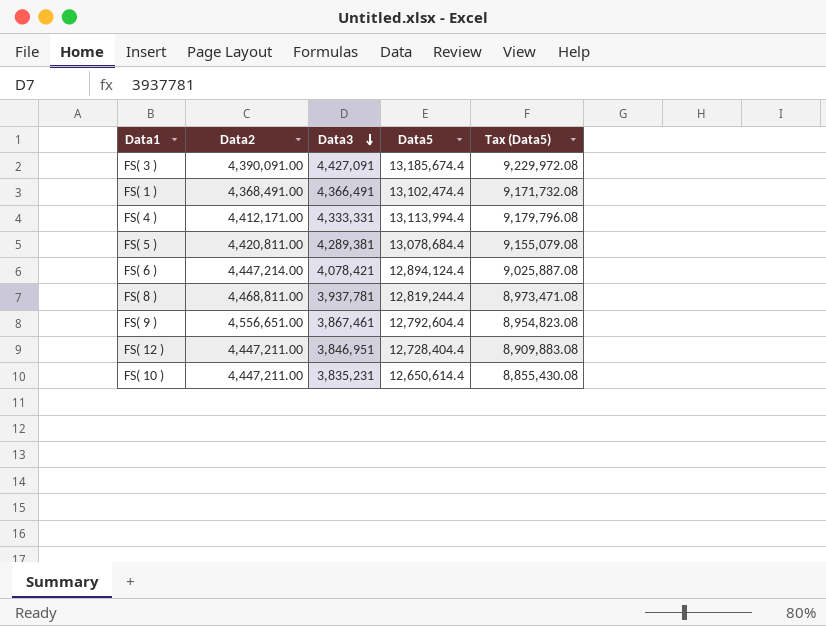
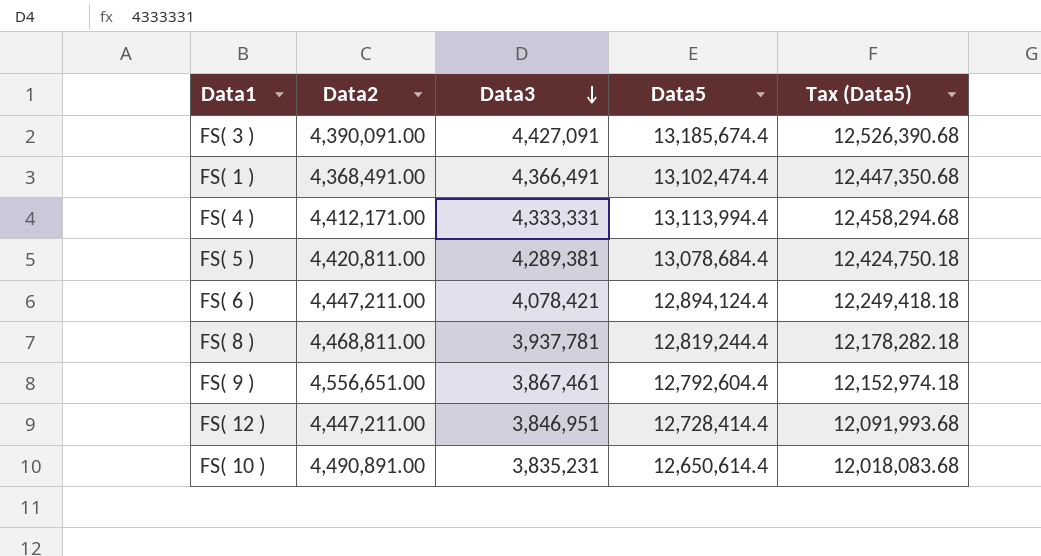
column Tax (Data5) | formula: [Data5] * 0.7 -> [Data5] * 0.95
FS( 6 ) | Data2: 4,447,214.00 -> 4,447,211.00
FS( 12 ) | Data5: 12,728,404.4 -> 12,728,414.4
FS( 10 ) | Data2: 4,447,211.00 -> 4,490,891.00

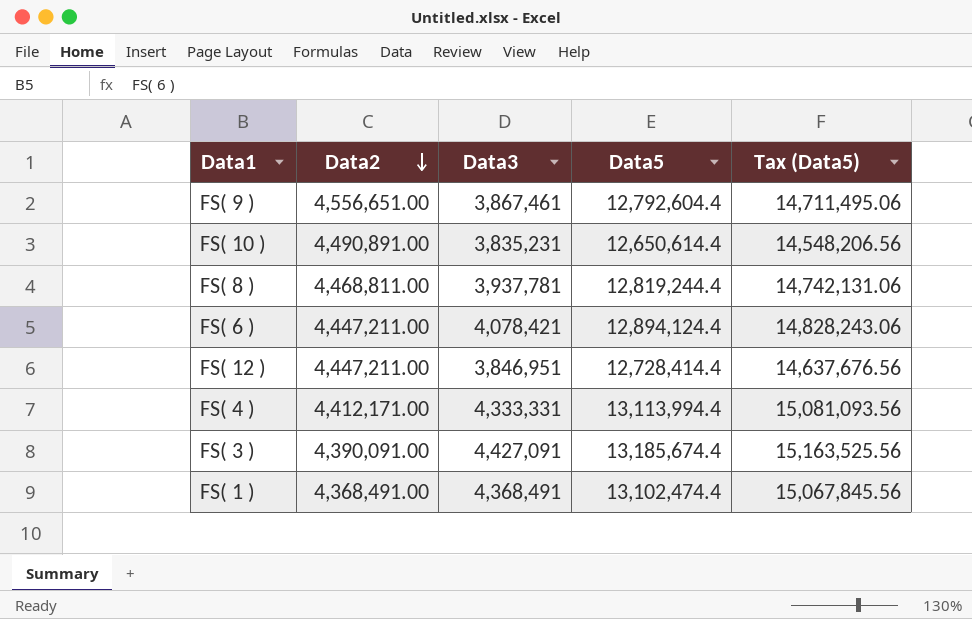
row order: Data3 descending -> Data2 descending
column Tax (Data5) | formula: [Data5] * 0.95 -> [Data5] * 1.15
row FS( 5 ): 4,420,811.00 | 4,289,381 | 13,078,684.4 | 12,424,750.18 -> none
FS( 1 ) | Data3: 4,366,491 -> 4,368,491

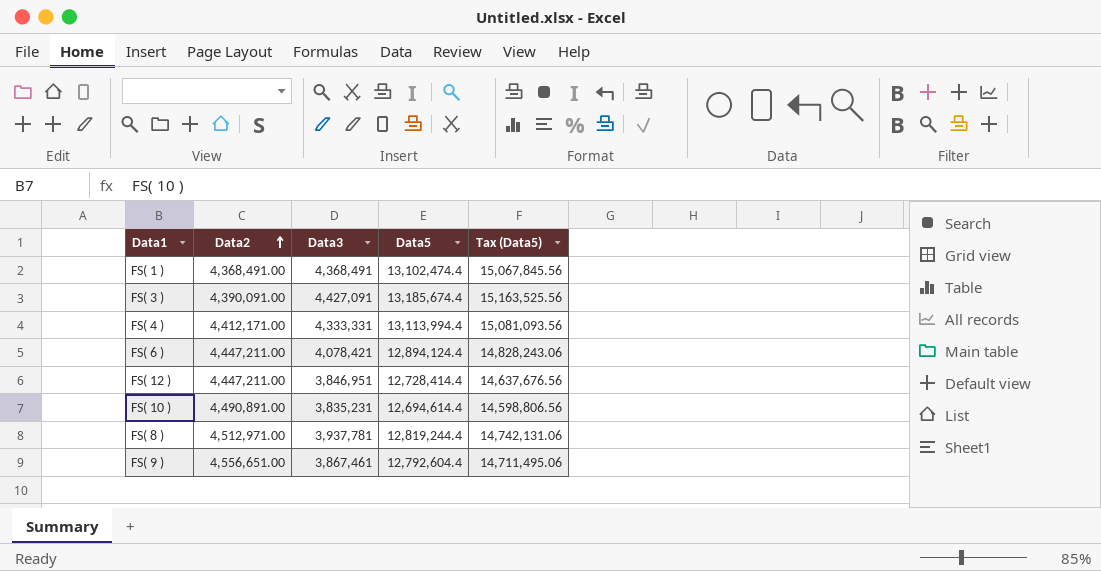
row order: Data2 descending -> Data2 ascending
FS( 10 ) | Data5: 12,650,614.4 -> 12,694,614.4
FS( 10 ) | Tax (Data5): 14,548,206.56 -> 14,598,806.56
FS( 8 ) | Data2: 4,468,811.00 -> 4,512,971.00

